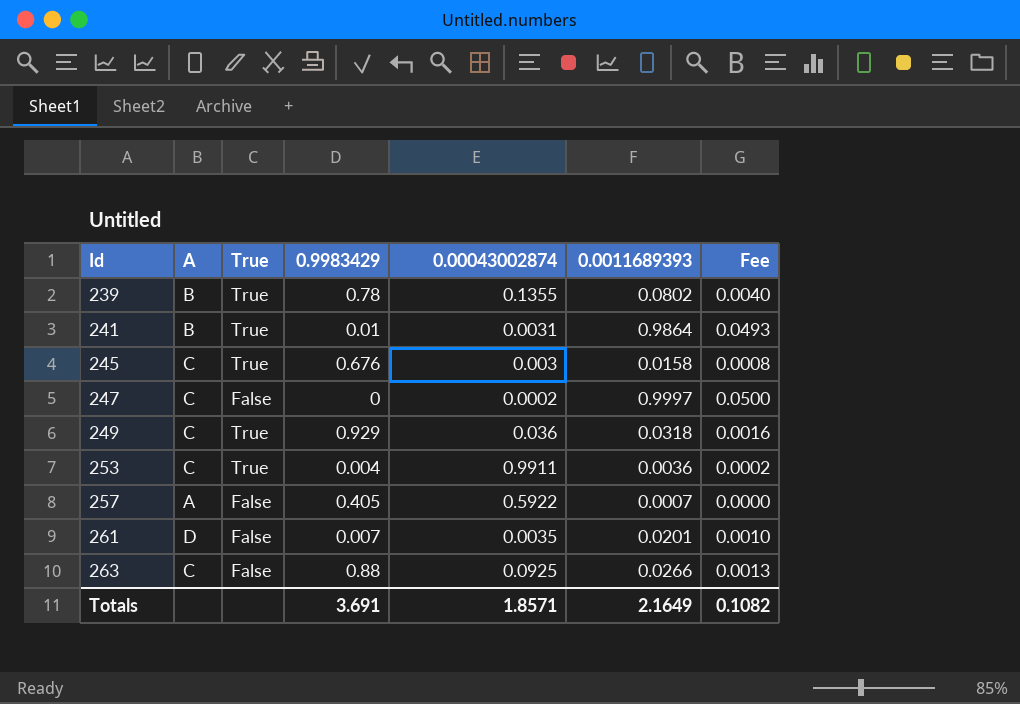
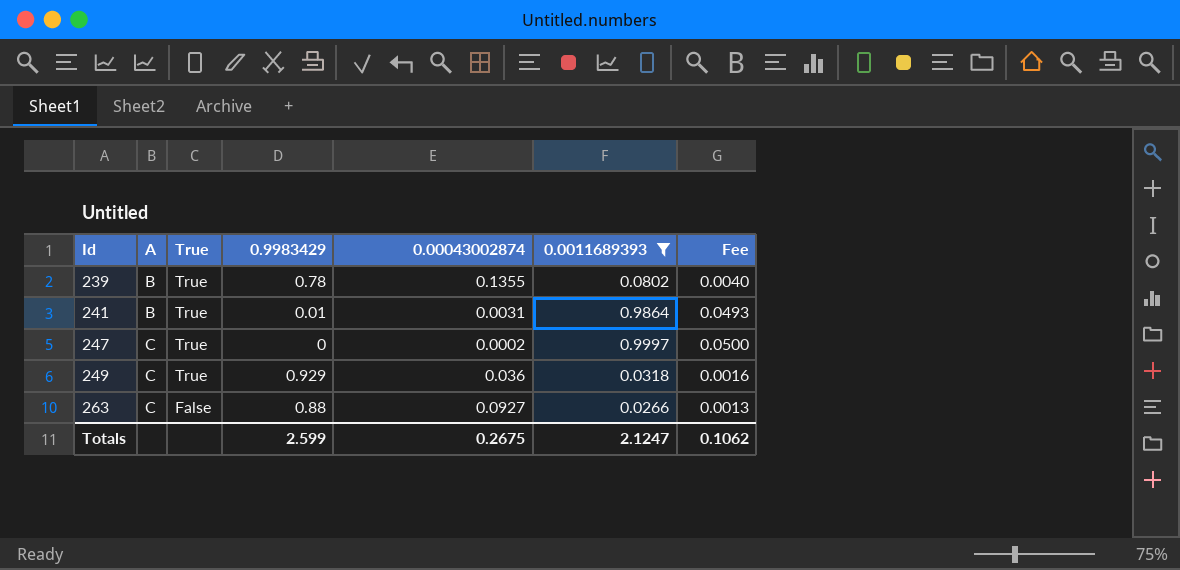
filter: none -> 0.0011689393 >= 0.0266
247 | True: False -> True
263 | 0.00043002874: 0.0925 -> 0.0927
Totals | 0.9983429: 3.691 -> 2.599
Totals | 0.00043002874: 1.8571 -> 0.2675
Totals | 0.0011689393: 2.1649 -> 2.1247
Totals | Fee: 0.1082 -> 0.1062

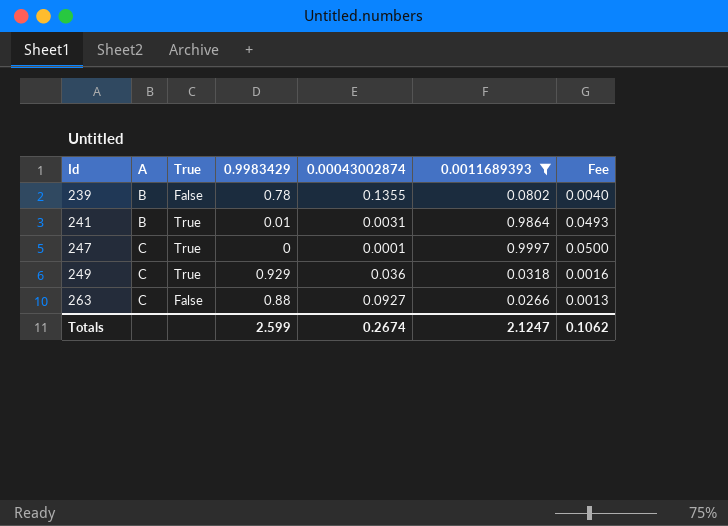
239 | True: True -> False
247 | 0.00043002874: 0.0002 -> 0.0001
Totals | 0.00043002874: 0.2675 -> 0.2674

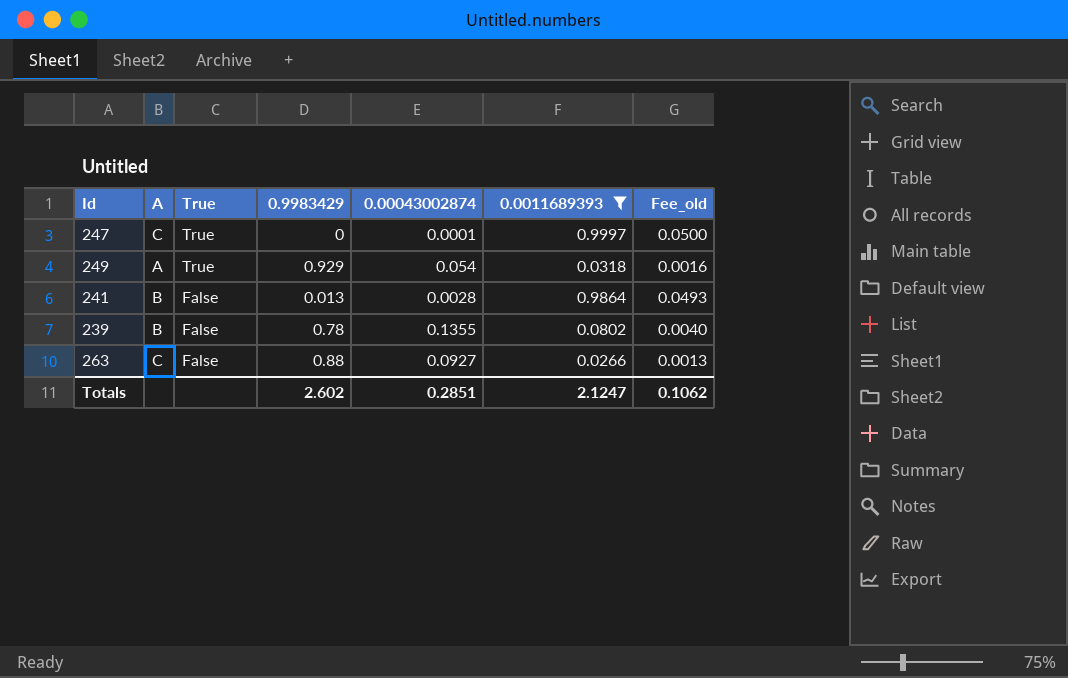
row order: Id ascending -> True descending
column name: Fee -> Fee_old
249 | A: C -> A
249 | 0.00043002874: 0.036 -> 0.054
241 | True: True -> False
241 | 0.9983429: 0.01 -> 0.013
241 | 0.00043002874: 0.0031 -> 0.0028
Totals | 0.9983429: 2.599 -> 2.602
Totals | 0.00043002874: 0.2674 -> 0.2851

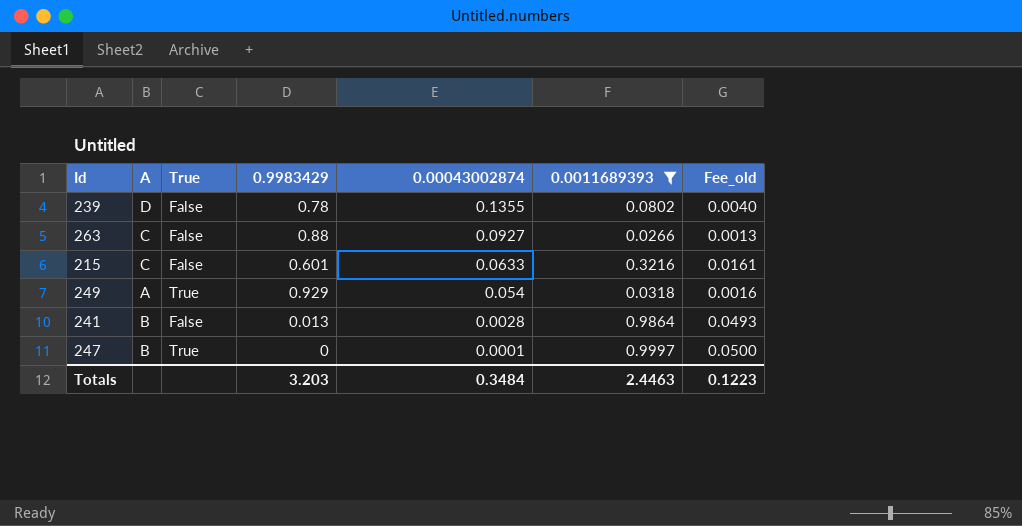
row order: True descending -> 0.00043002874 descending
239 | A: B -> D
row 215: none -> C | False | 0.601 | 0.0633 | 0.3216 | 0.0161
247 | A: C -> B
Totals | 0.9983429: 2.602 -> 3.203
Totals | 0.00043002874: 0.2851 -> 0.3484
Totals | 0.0011689393: 2.1247 -> 2.4463
Totals | Fee_old: 0.1062 -> 0.1223

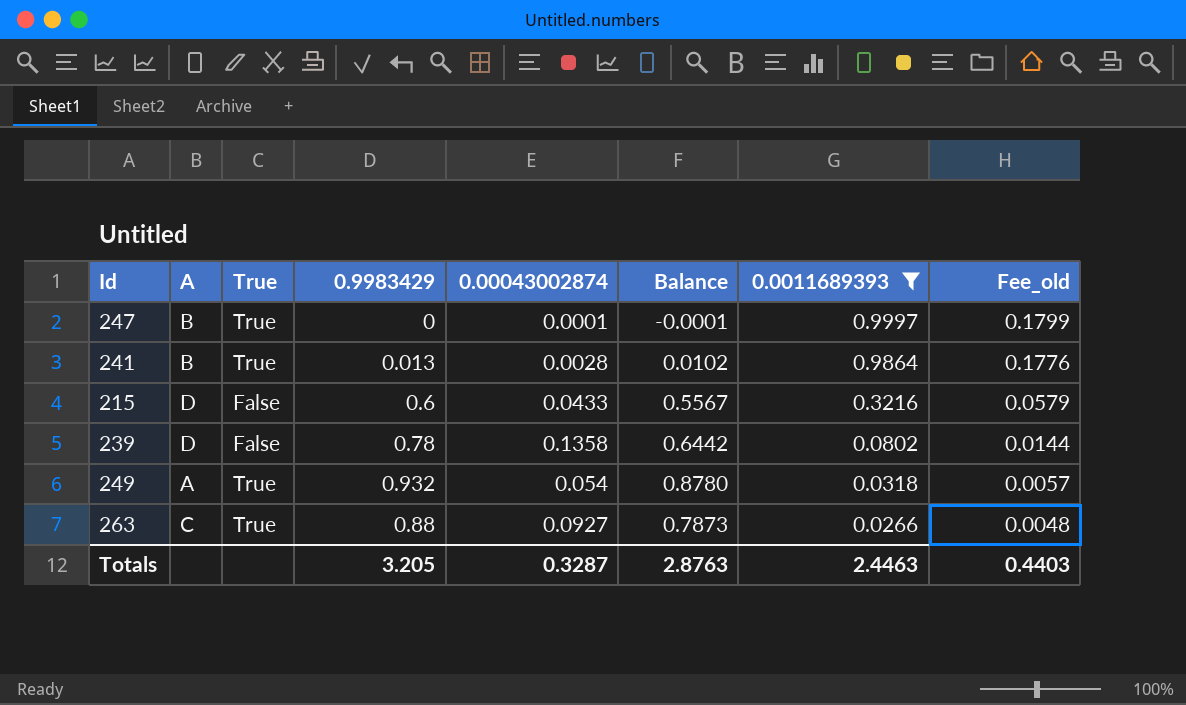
row order: 0.00043002874 descending -> 0.0011689393 descending
column Balance | formula: none -> [0.9983429] - [0.00043002874]
column Fee_old | formula: [0.0011689393] * 0.05 -> [0.0011689393] * 0.18
241 | True: False -> True
215 | A: C -> D
215 | 0.9983429: 0.601 -> 0.6
215 | 0.00043002874: 0.0633 -> 0.0433
239 | 0.00043002874: 0.1355 -> 0.1358
249 | 0.9983429: 0.929 -> 0.932
263 | True: False -> True
Totals | 0.9983429: 3.203 -> 3.205
Totals | 0.00043002874: 0.3484 -> 0.3287
Totals | Fee_old: 0.1223 -> 0.4403

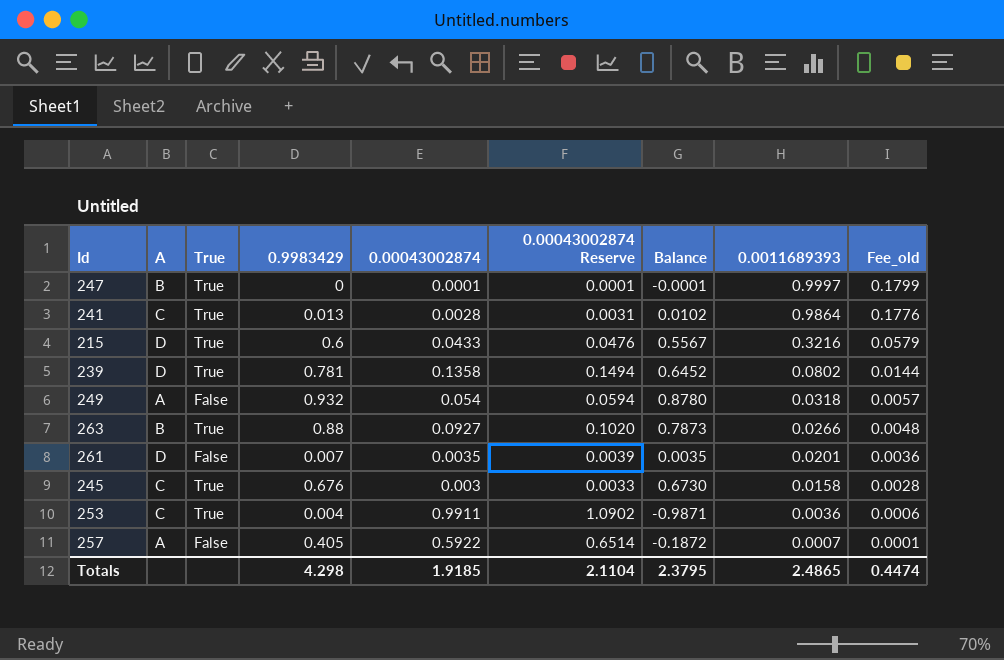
filter: 0.0011689393 >= 0.0266 -> none
column 0.00043002874 Reserve | formula: none -> [0.00043002874] * 1.1
241 | A: B -> C
215 | True: False -> True
239 | True: False -> True
239 | 0.9983429: 0.78 -> 0.781
239 | Balance: 0.6442 -> 0.6452
249 | True: True -> False
263 | A: C -> B
Totals | 0.9983429: 3.205 -> 4.298
Totals | 0.00043002874: 0.3287 -> 1.9185
Totals | Balance: 2.8763 -> 2.3795
Totals | 0.0011689393: 2.4463 -> 2.4865
Totals | Fee_old: 0.4403 -> 0.4474

